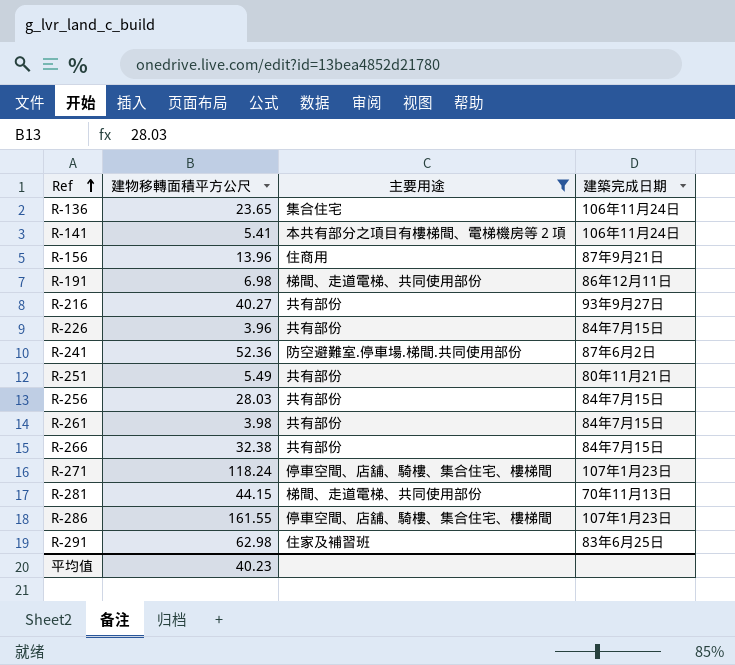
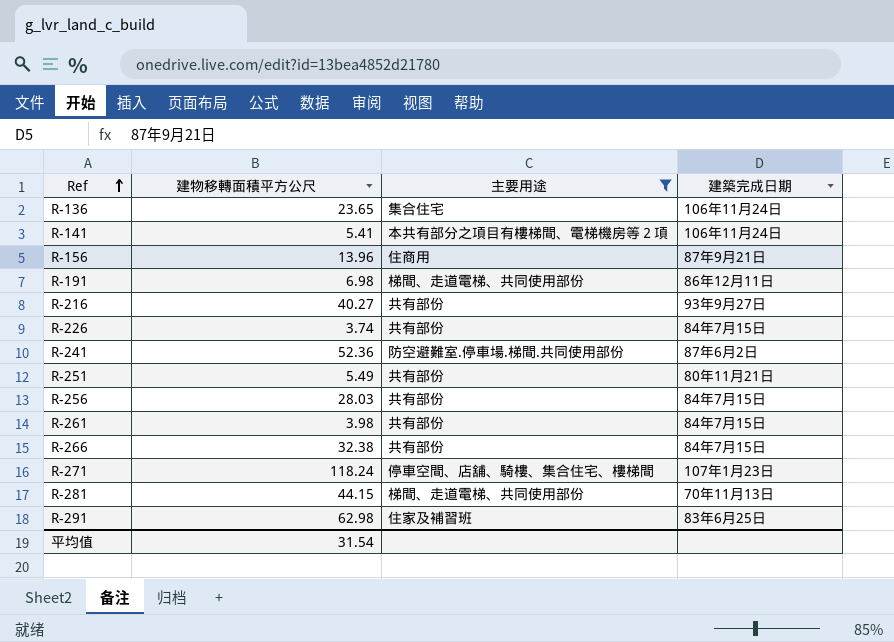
row R-286: 161.55 | 停車空間、店舖、騎樓、集合住宅、樓梯間 | 107年1月23日 -> none
R-226 | 建物移轉面積平方公尺: 3.96 -> 3.74
平均值 | 建物移轉面積平方公尺: 40.23 -> 31.54

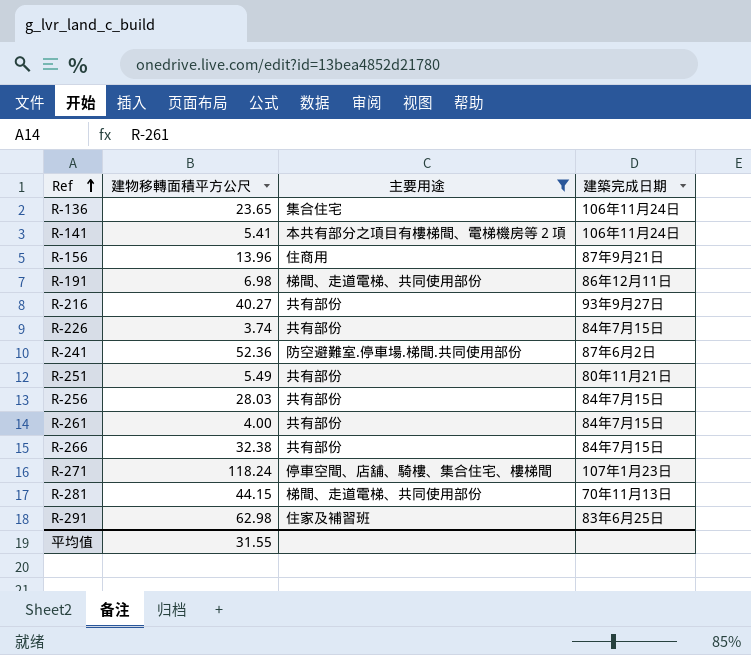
R-261 | 建物移轉面積平方公尺: 3.98 -> 4.00
平均值 | 建物移轉面積平方公尺: 31.54 -> 31.55

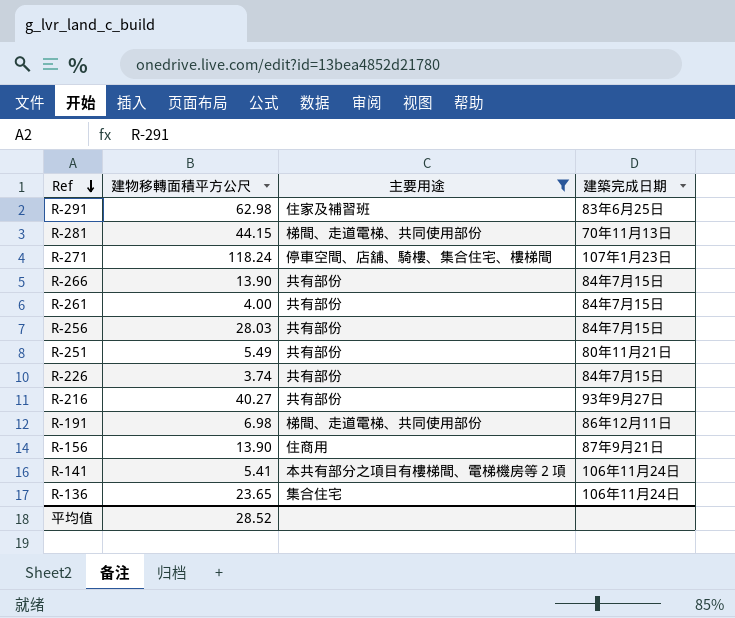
row order: Ref ascending -> Ref descending
row R-241: 52.36 | 防空避難室.停車場.梯間.共同使用部份 | 87年6月2日 -> none
R-266 | 建物移轉面積平方公尺: 32.38 -> 13.90
R-156 | 建物移轉面積平方公尺: 13.96 -> 13.90
平均值 | 建物移轉面積平方公尺: 31.55 -> 28.52

